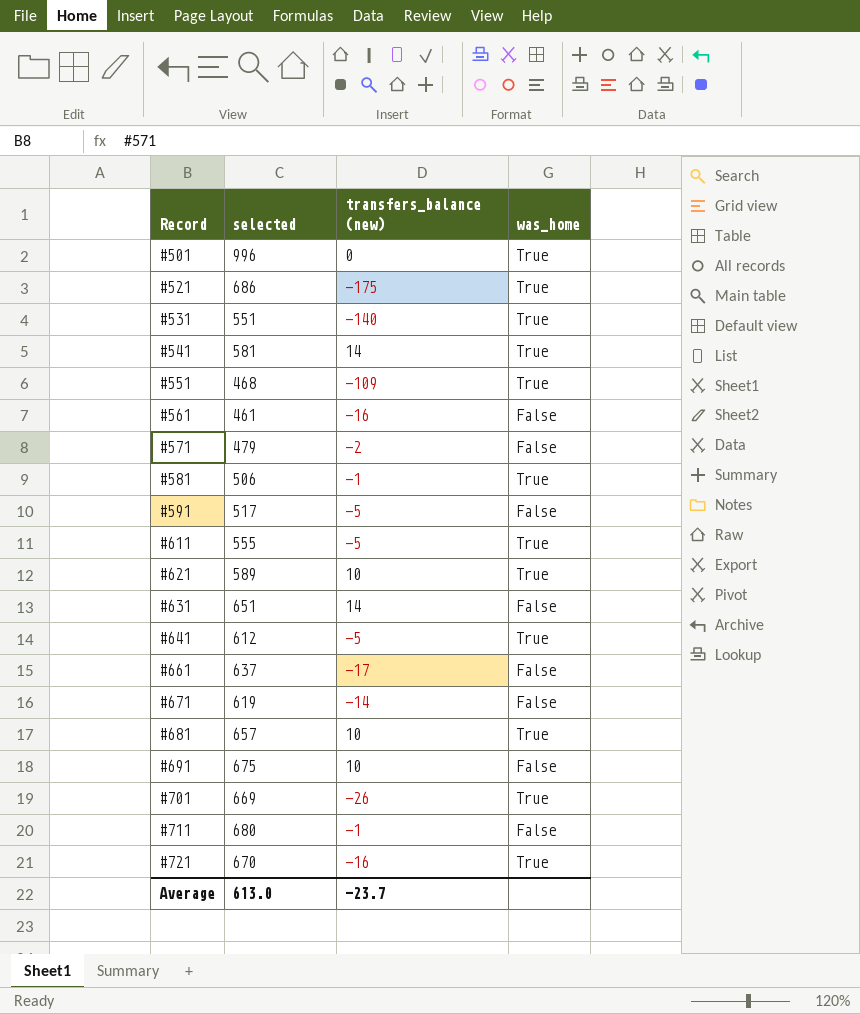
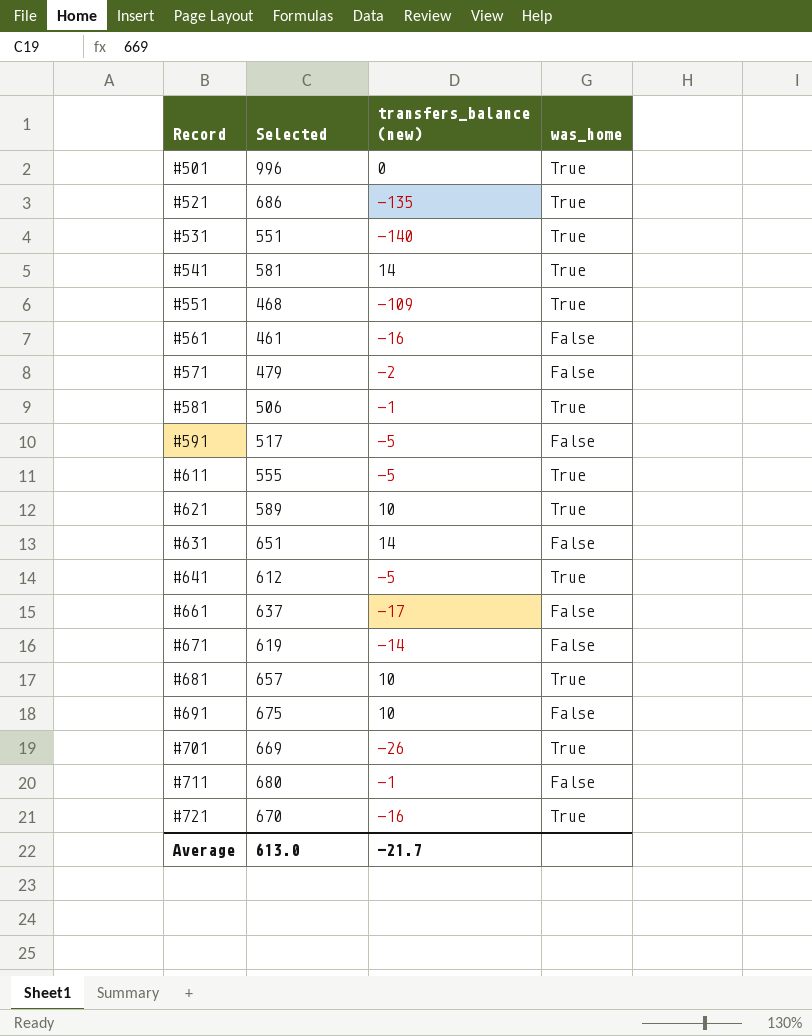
column name: selected -> Selected
#521 | transfers_balance (new): -175 -> -135
Average | transfers_balance (new): -23.7 -> -21.7

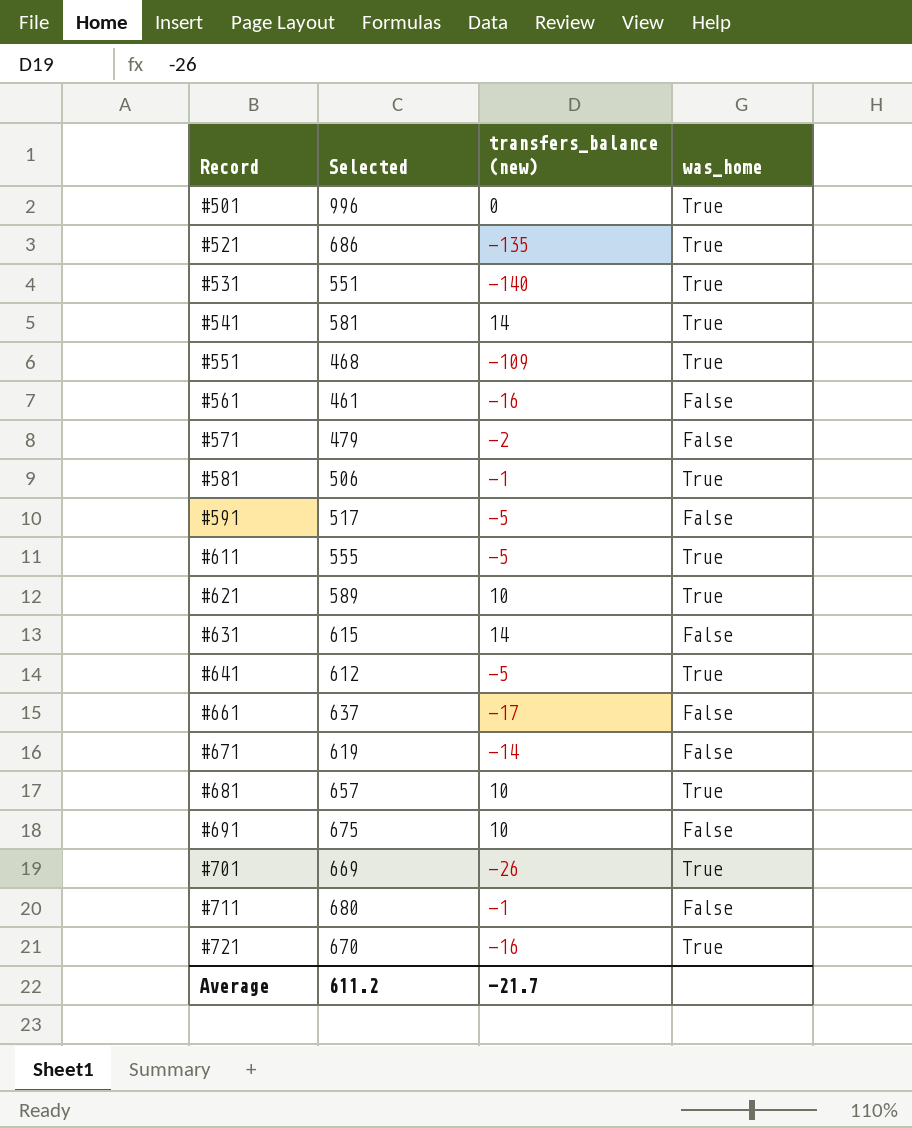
#631 | Selected: 651 -> 615
Average | Selected: 613.0 -> 611.2

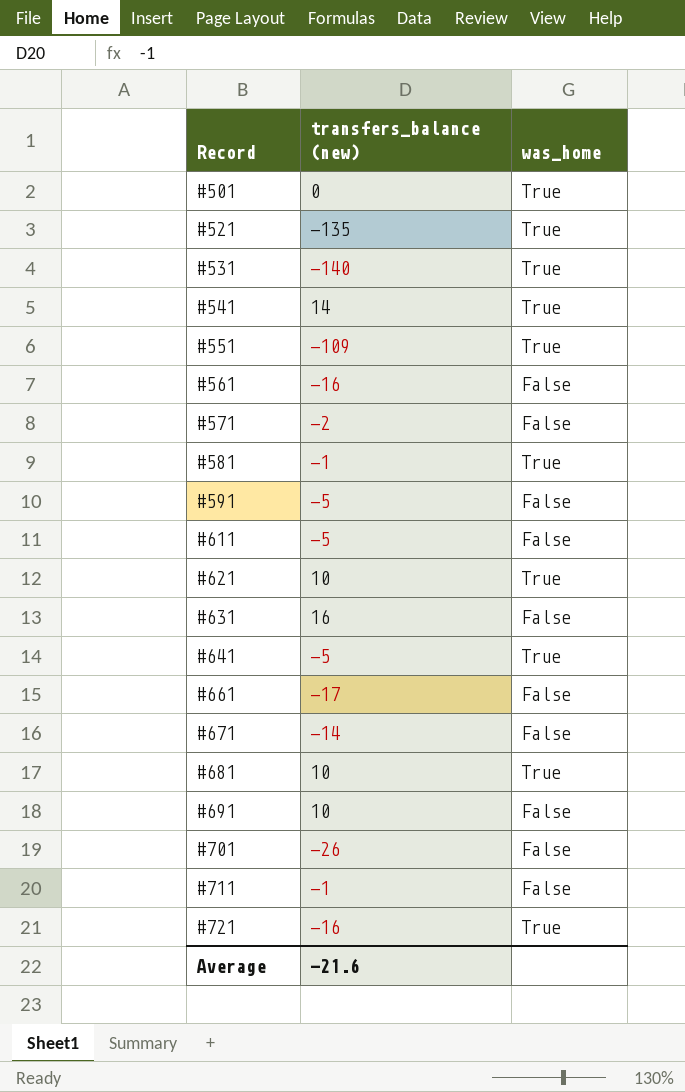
column Selected | position: 2 -> none
#611 | was_home: True -> False
#631 | transfers_balance (new): 14 -> 16
#701 | was_home: True -> False
Average | transfers_balance (new): -21.7 -> -21.6

